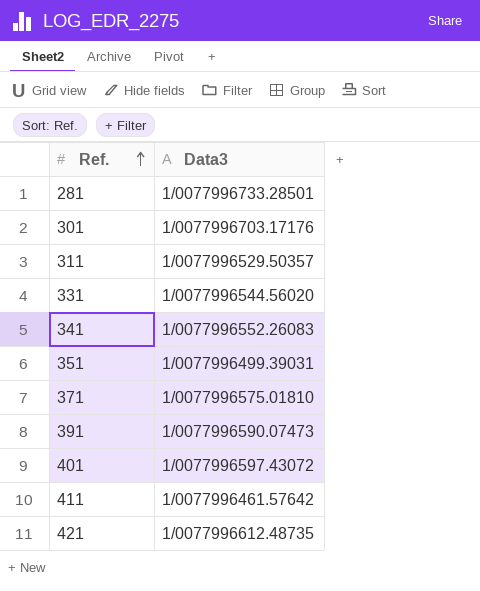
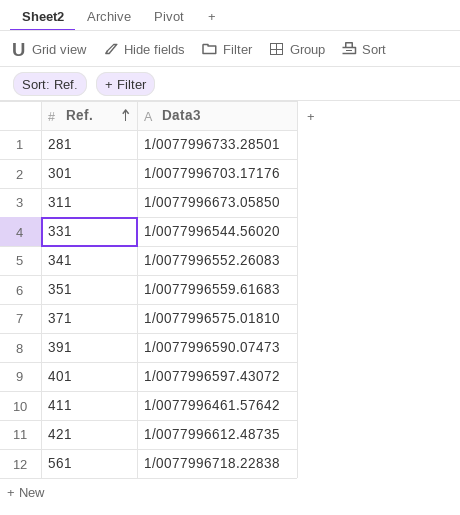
311 | Data3: 1/0077996529.50357 -> 1/0077996673.05850
351 | Data3: 1/0077996499.39031 -> 1/0077996559.61683
row 561: none -> 1/0077996718.22838

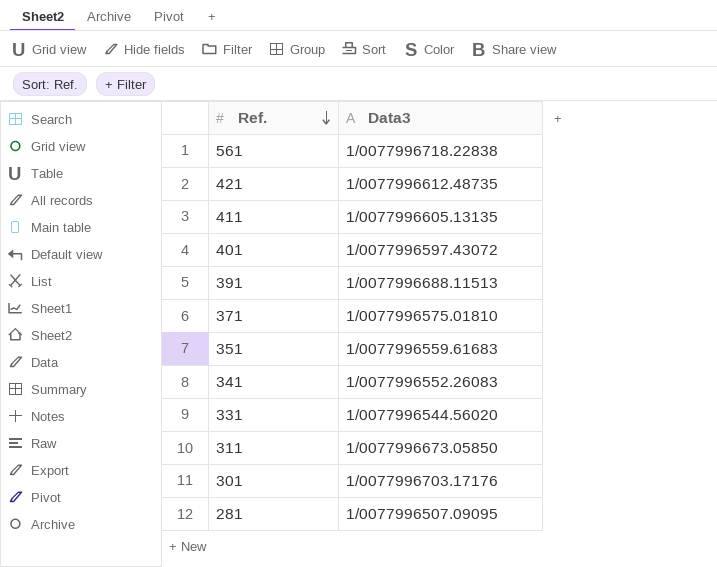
row order: Ref. ascending -> Ref. descending
411 | Data3: 1/0077996461.57642 -> 1/0077996605.13135
391 | Data3: 1/0077996590.07473 -> 1/0077996688.11513
281 | Data3: 1/0077996733.28501 -> 1/0077996507.09095

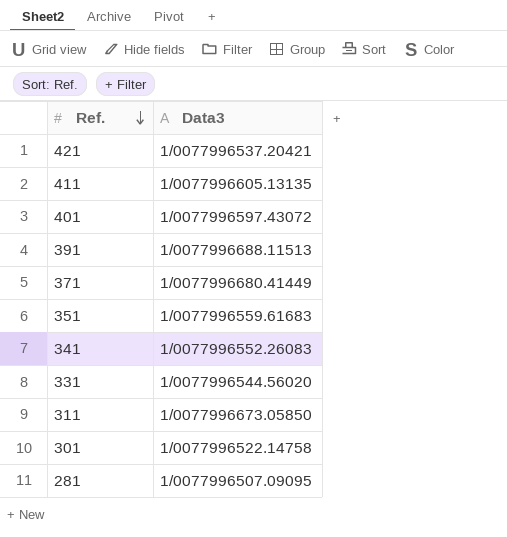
row 561: 1/0077996718.22838 -> none
421 | Data3: 1/0077996612.48735 -> 1/0077996537.20421
371 | Data3: 1/0077996575.01810 -> 1/0077996680.41449
301 | Data3: 1/0077996703.17176 -> 1/0077996522.14758

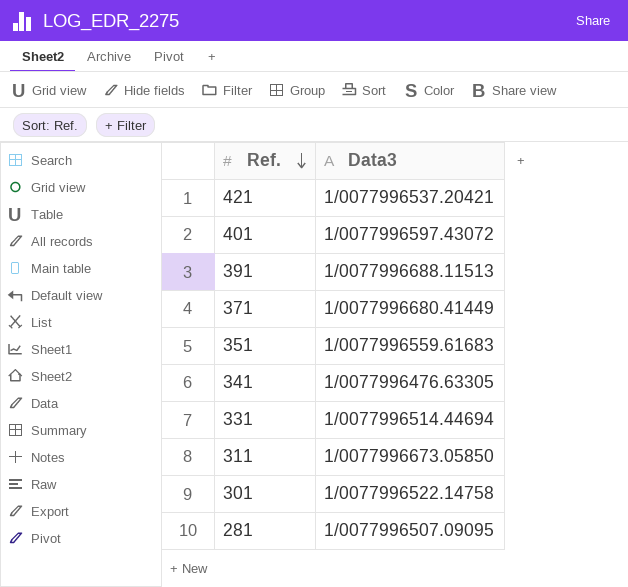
row 411: 1/0077996605.13135 -> none
341 | Data3: 1/0077996552.26083 -> 1/0077996476.63305
331 | Data3: 1/0077996544.56020 -> 1/0077996514.44694

